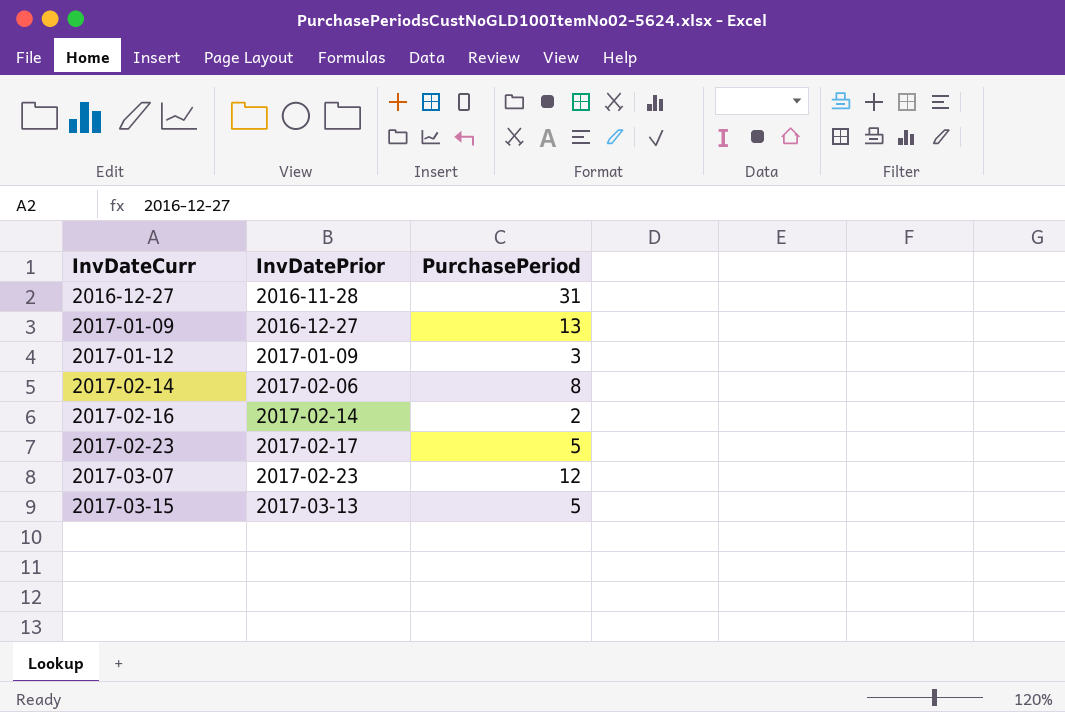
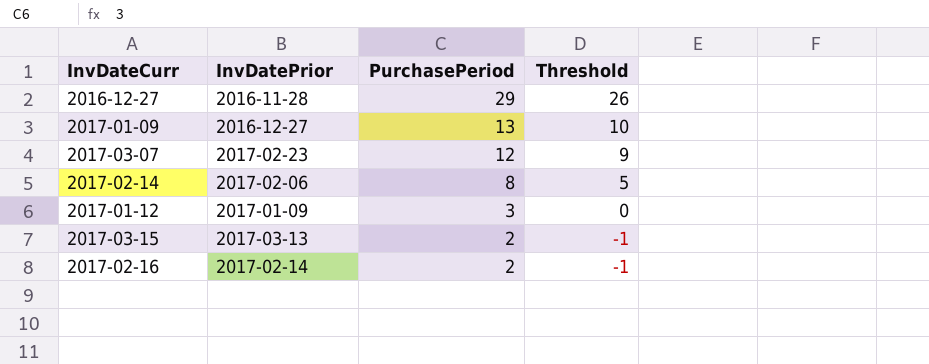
row order: InvDateCurr ascending -> PurchasePeriod descending
column Threshold | formula: none -> [PurchasePeriod] - 3
row 2017-02-23: 2017-02-17 | 5 -> none
2016-12-27 | PurchasePeriod: 31 -> 29
2017-03-15 | PurchasePeriod: 5 -> 2

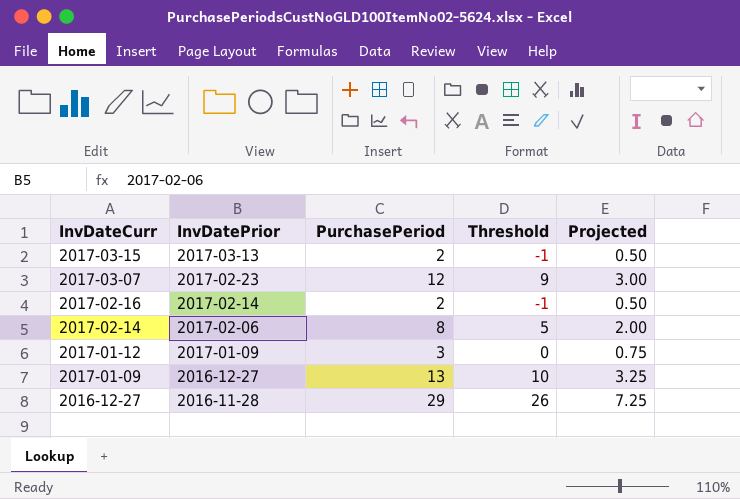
row order: PurchasePeriod descending -> InvDateCurr descending
column Projected | formula: none -> [PurchasePeriod] * 0.25

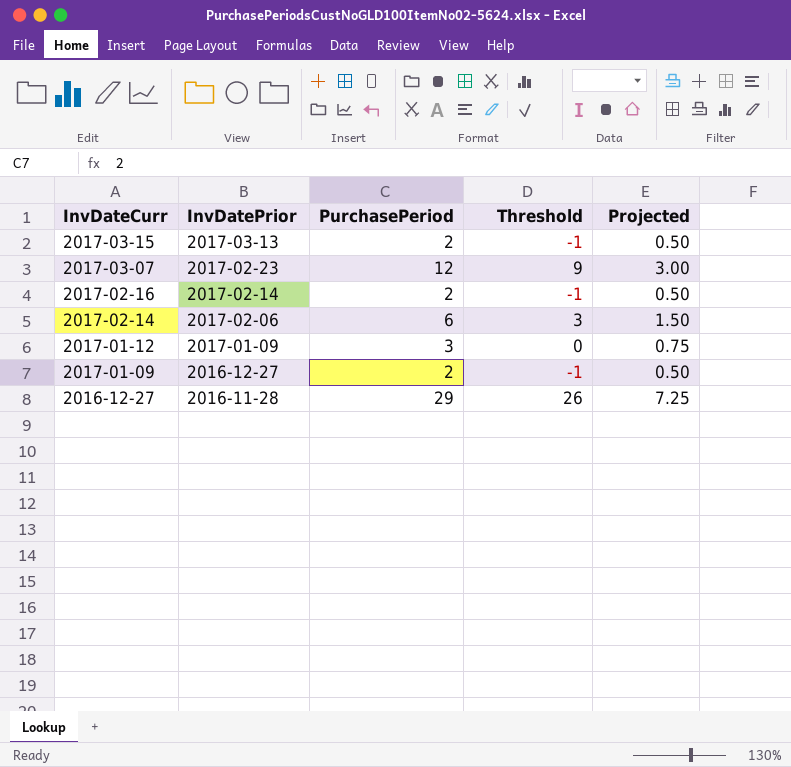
2017-02-14 | PurchasePeriod: 8 -> 6
2017-02-14 | Threshold: 5 -> 3
2017-02-14 | Projected: 2.00 -> 1.50
2017-01-09 | PurchasePeriod: 13 -> 2
2017-01-09 | Threshold: 10 -> -1
2017-01-09 | Projected: 3.25 -> 0.50

